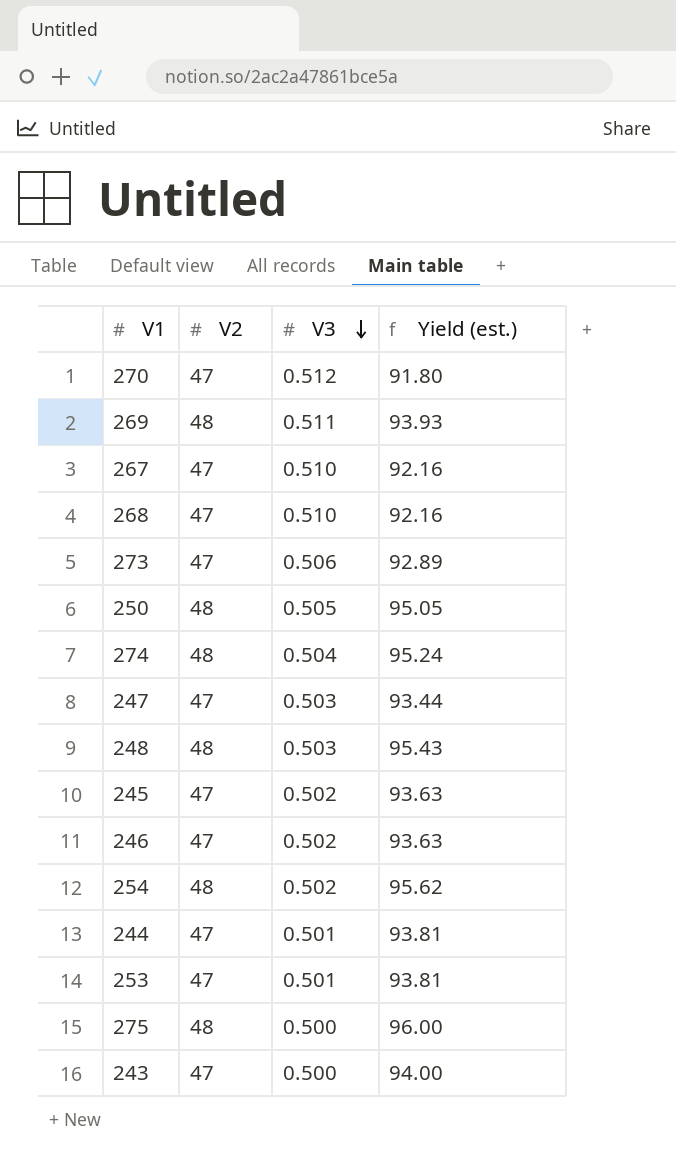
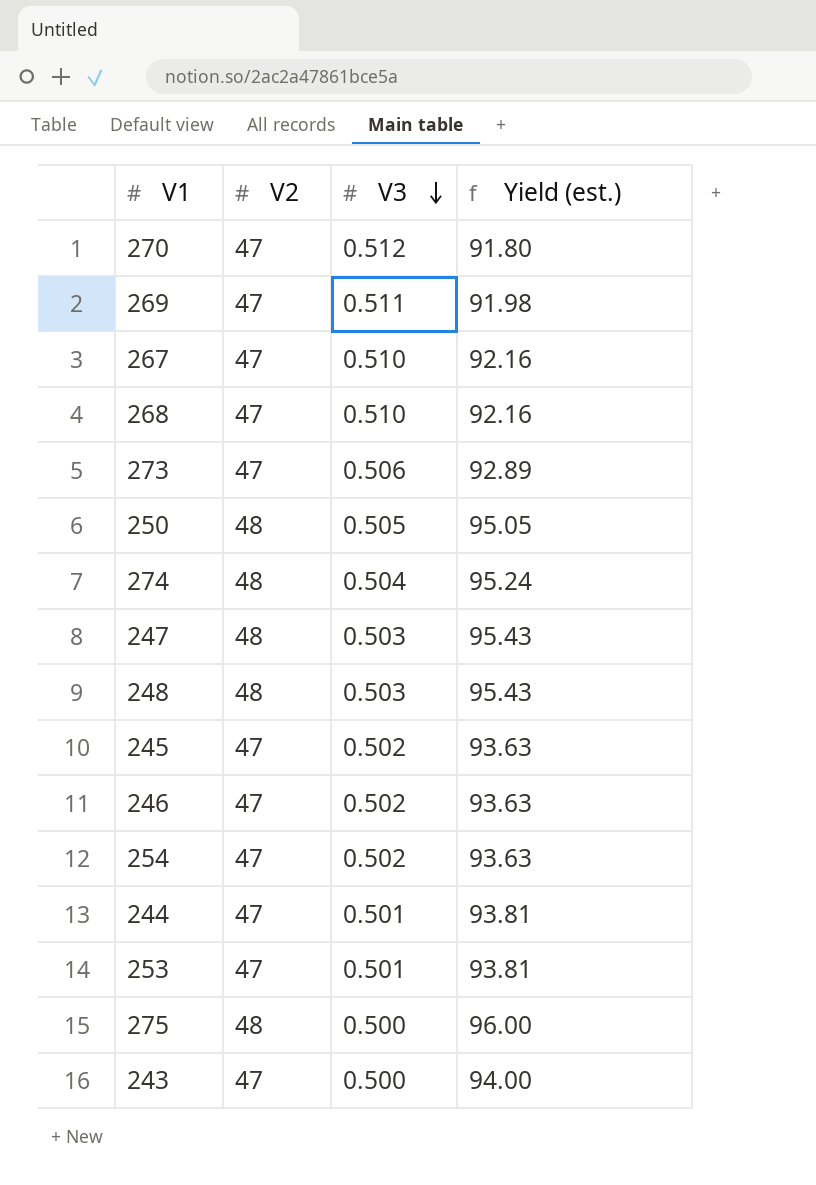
269 | V2: 48 -> 47
269 | Yield (est.): 93.93 -> 91.98
247 | V2: 47 -> 48
247 | Yield (est.): 93.44 -> 95.43
254 | V2: 48 -> 47
254 | Yield (est.): 95.62 -> 93.63

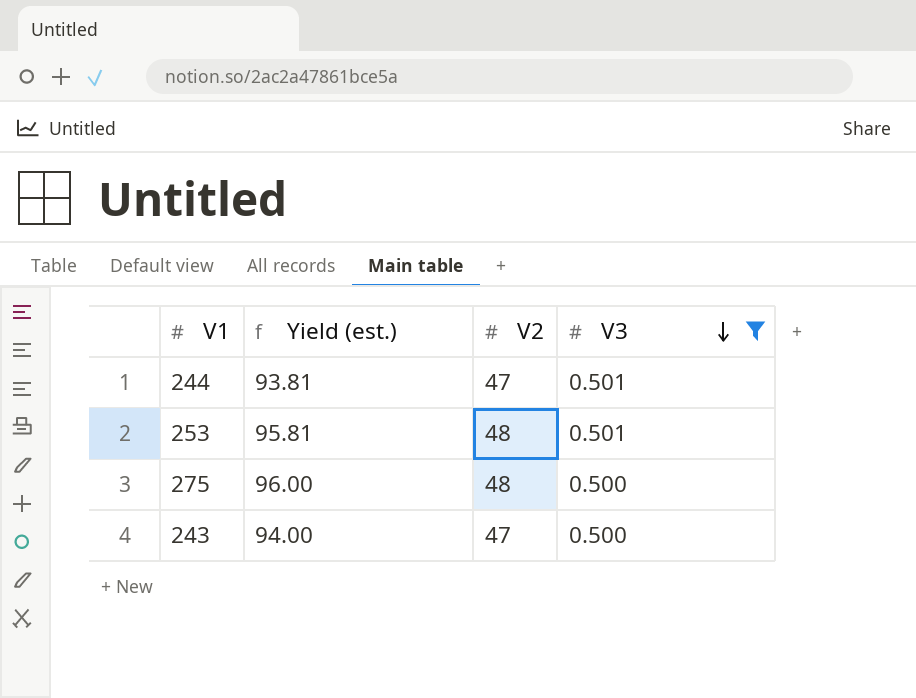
filter: none -> V3 <= 0.501
column Yield (est.) | position: 4 -> 2
253 | Yield (est.): 93.81 -> 95.81
253 | V2: 47 -> 48

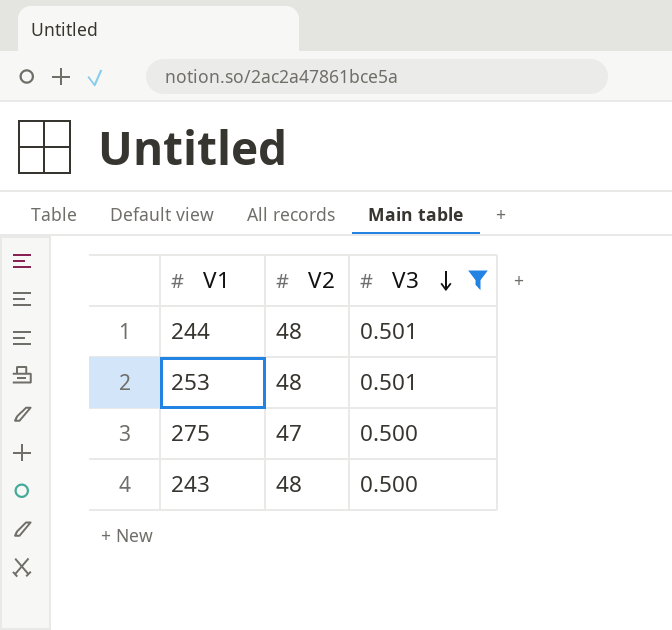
column Yield (est.) | formula: [V2] / [V3] -> none
244 | V2: 47 -> 48
275 | V2: 48 -> 47
243 | V2: 47 -> 48

